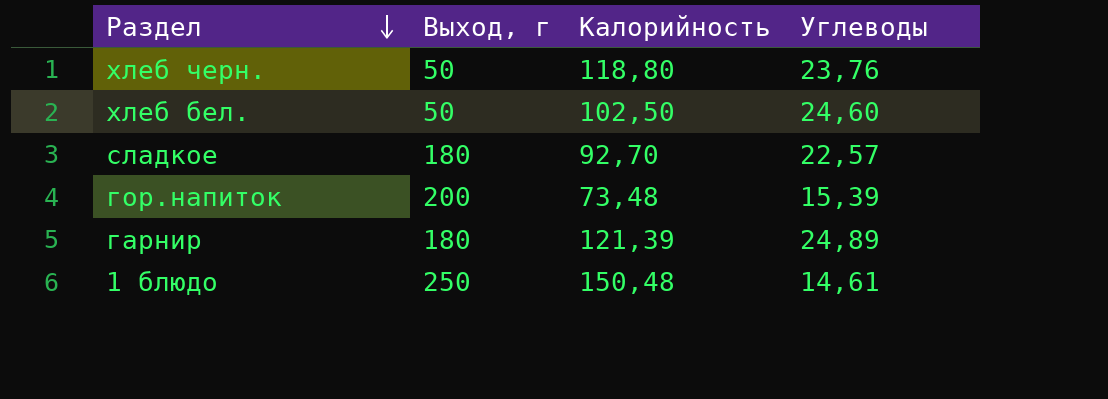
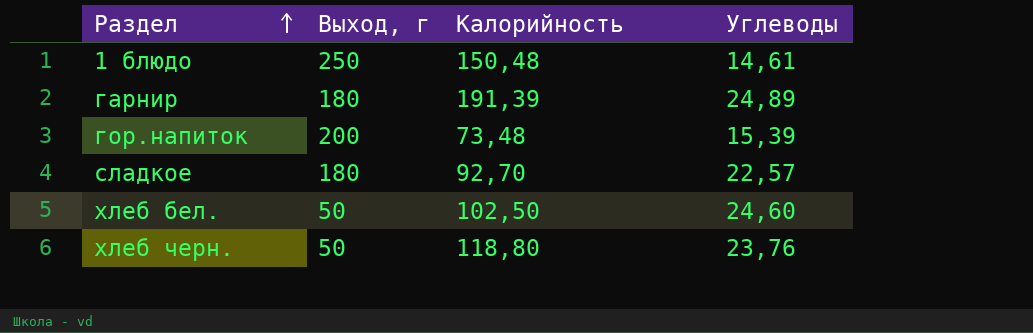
row order: Раздел descending -> Раздел ascending
гарнир | Калорийность: 121,39 -> 191,39

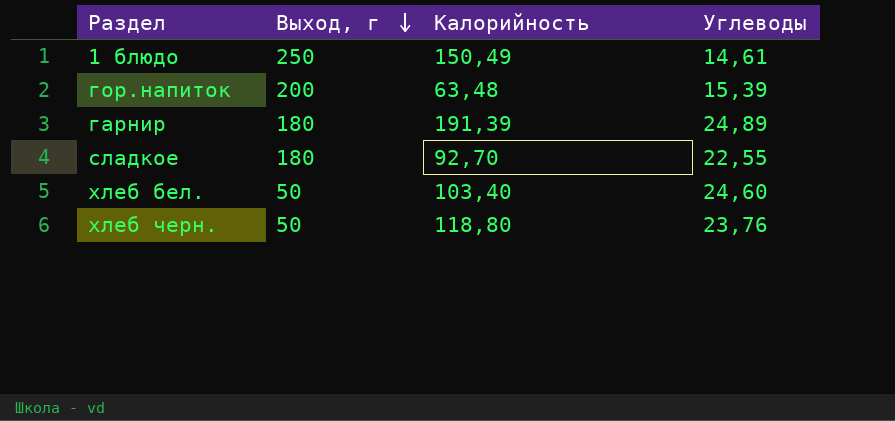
row order: Раздел ascending -> Выход, г descending
1 блюдо | Калорийность: 150,48 -> 150,49
гор.напиток | Калорийность: 73,48 -> 63,48
сладкое | Углеводы: 22,57 -> 22,55
хлеб бел. | Калорийность: 102,50 -> 103,40

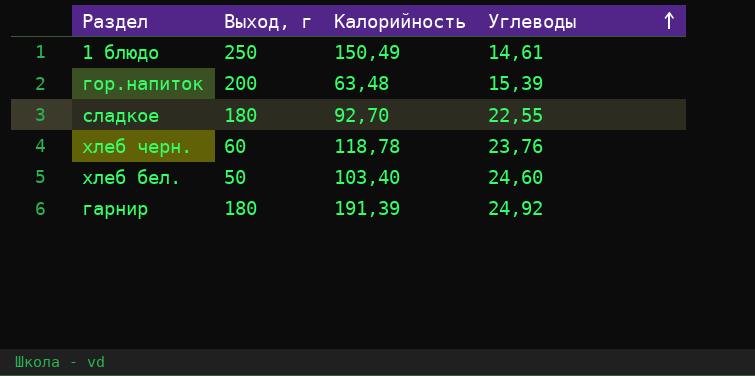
row order: Выход, г descending -> Углеводы ascending
хлеб черн. | Выход, г: 50 -> 60
хлеб черн. | Калорийность: 118,80 -> 118,78
гарнир | Углеводы: 24,89 -> 24,92

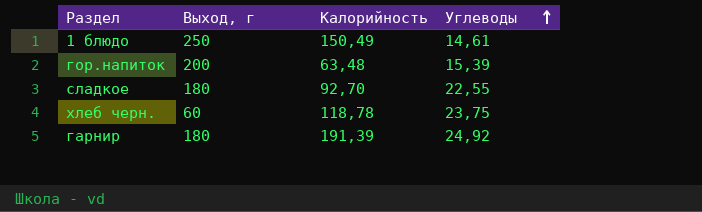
row хлеб бел.: 50 | 103,40 | 24,60 -> none
хлеб черн. | Углеводы: 23,76 -> 23,75

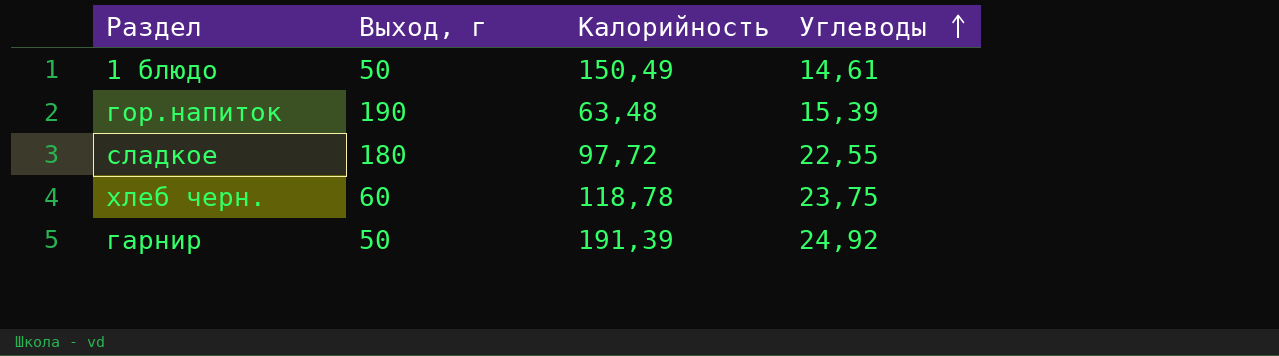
1 блюдо | Выход, г: 250 -> 50
гор.напиток | Выход, г: 200 -> 190
сладкое | Калорийность: 92,70 -> 97,72
гарнир | Выход, г: 180 -> 50

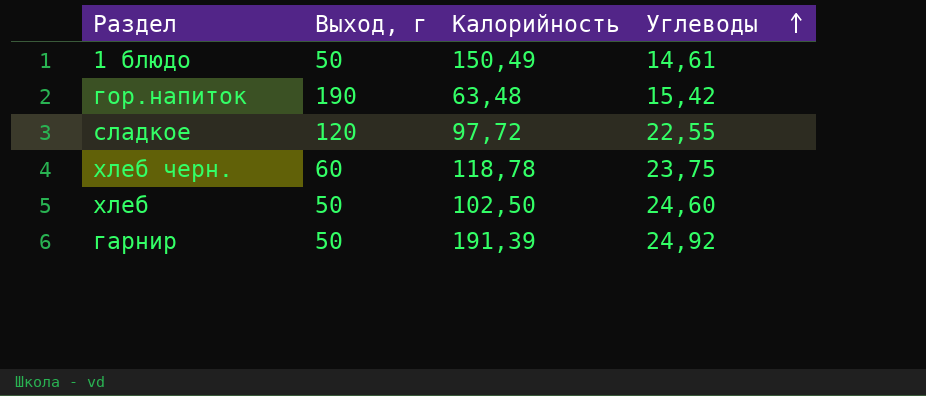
гор.напиток | Углеводы: 15,39 -> 15,42
сладкое | Выход, г: 180 -> 120
row хлеб: none -> 50 | 102,50 | 24,60

